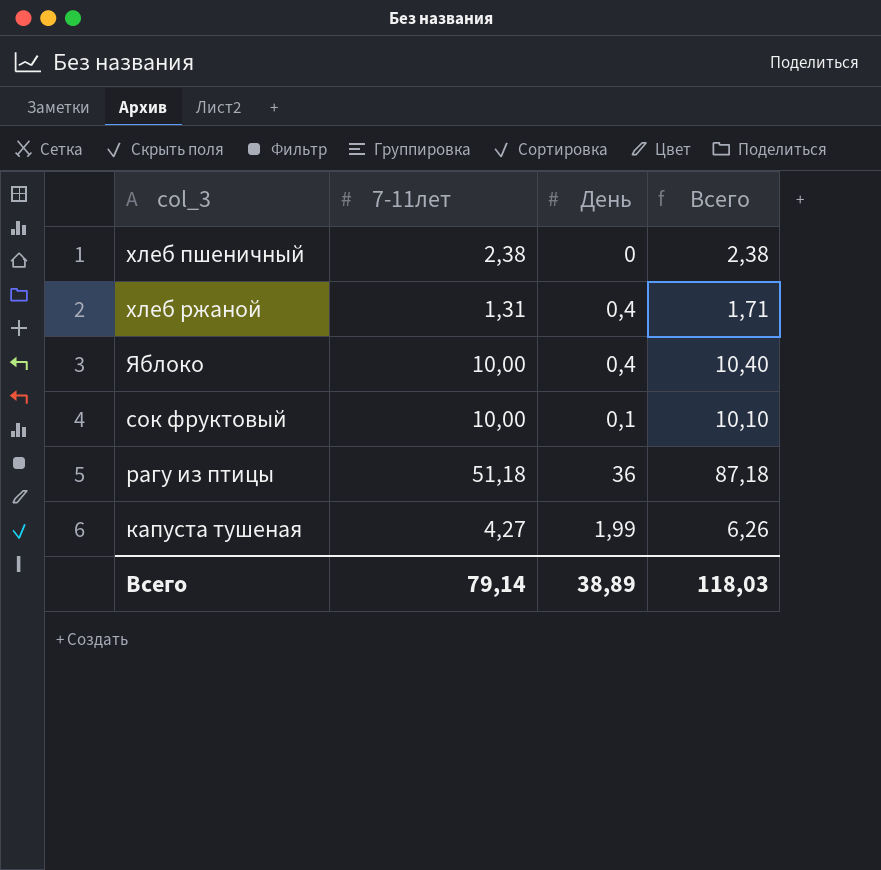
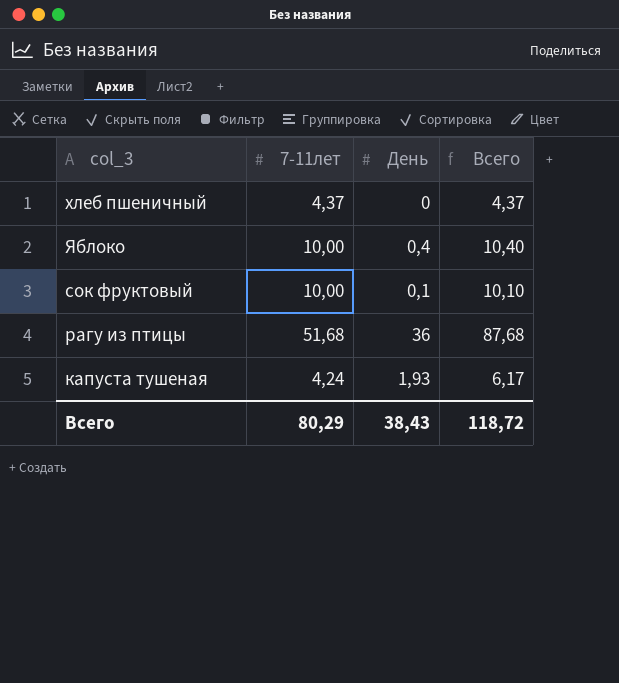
row хлеб ржаной: 1,31 | 0,4 | 1,71 -> none
хлеб пшеничный | 7-11лет: 2,38 -> 4,37
хлеб пшеничный | Всего: 2,38 -> 4,37
рагу из птицы | 7-11лет: 51,18 -> 51,68
рагу из птицы | Всего: 87,18 -> 87,68
капуста тушеная | 7-11лет: 4,27 -> 4,24
капуста тушеная | День: 1,99 -> 1,93
капуста тушеная | Всего: 6,26 -> 6,17
Всего | 7-11лет: 79,14 -> 80,29
Всего | День: 38,89 -> 38,43
Всего | Всего: 118,03 -> 118,72

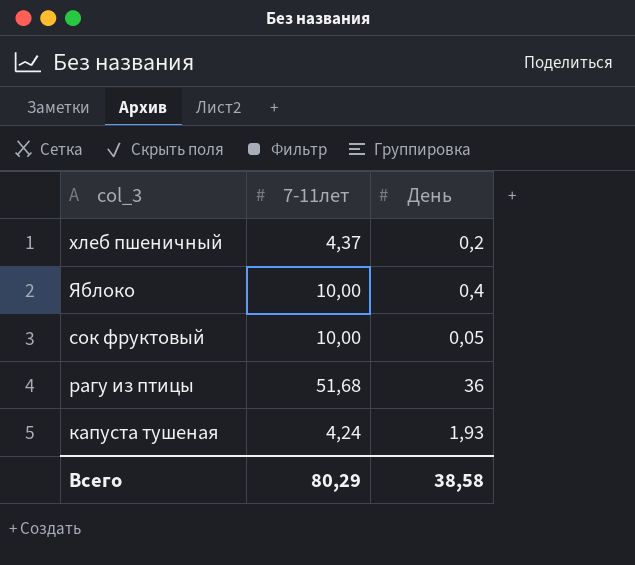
column Всего | formula: [7-11лет] + [День] -> none
хлеб пшеничный | День: 0 -> 0,2
сок фруктовый | День: 0,1 -> 0,05
Всего | День: 38,43 -> 38,58

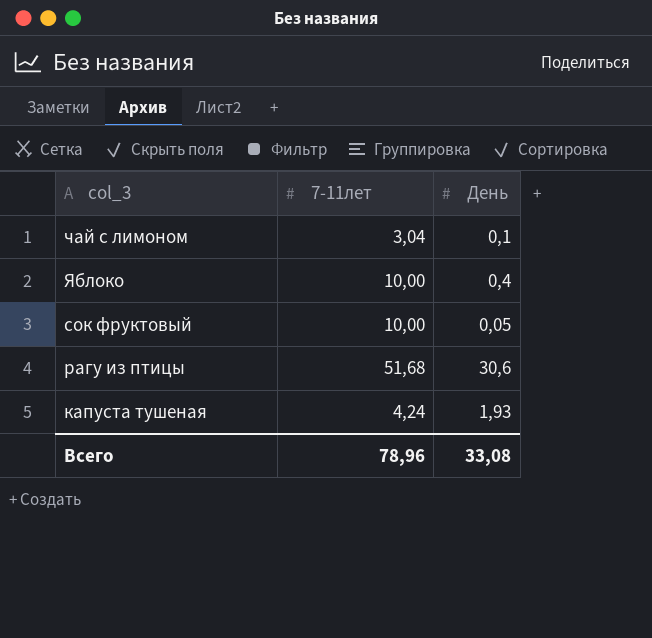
row хлеб пшеничный: 4,37 | 0,2 -> none
row чай с лимоном: none -> 3,04 | 0,1
рагу из птицы | День: 36 -> 30,6
Всего | 7-11лет: 80,29 -> 78,96
Всего | День: 38,58 -> 33,08

